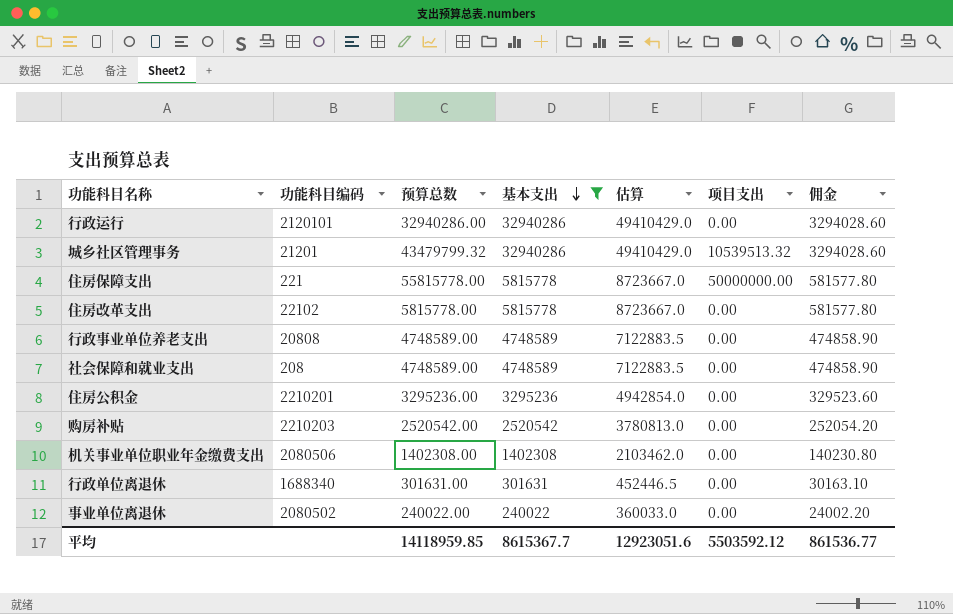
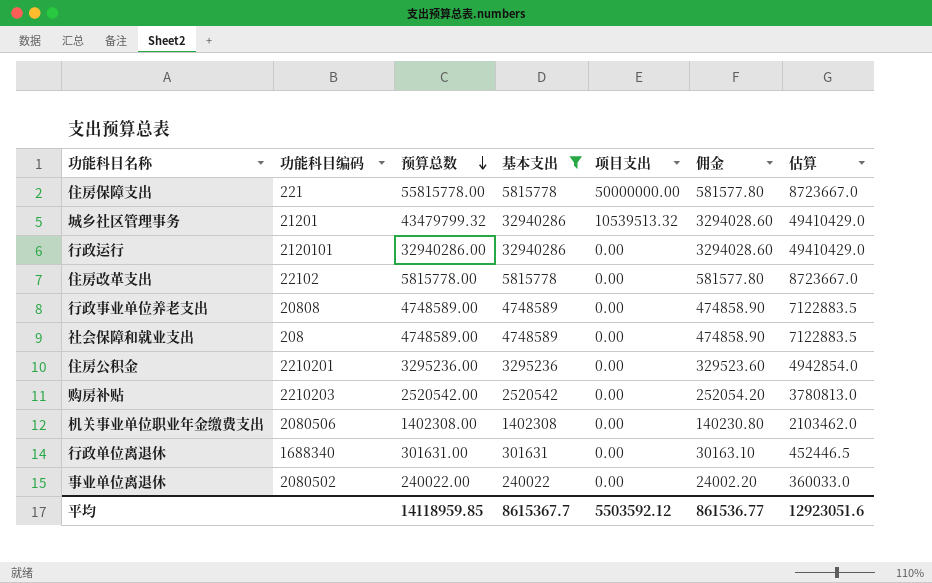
row order: 基本支出 descending -> 预算总数 descending
column 估算 | position: 5 -> 7

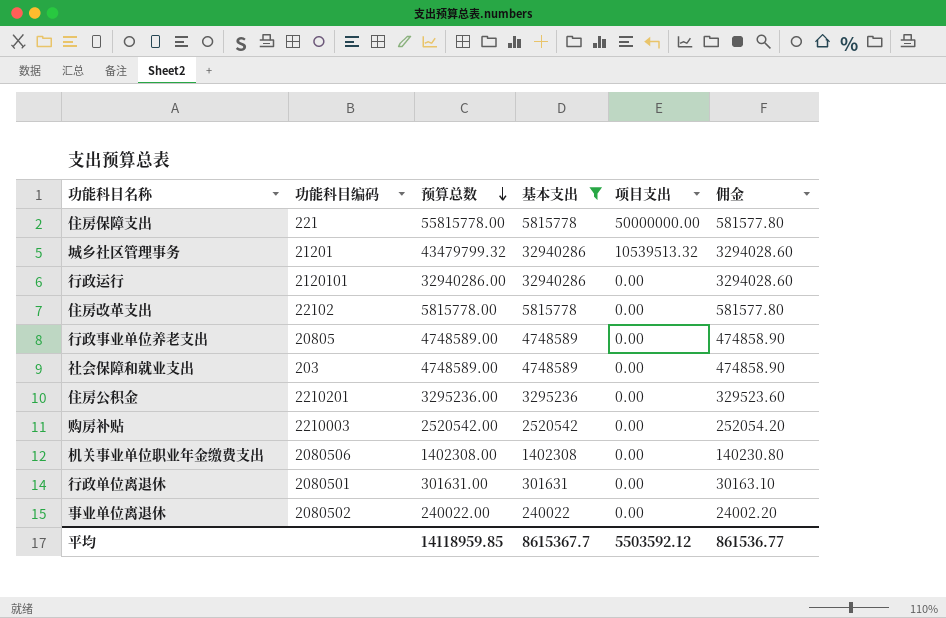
column 估算 | formula: [基本支出] * 1.5 -> none
行政事业单位养老支出 | 功能科目编码: 20808 -> 20805
社会保障和就业支出 | 功能科目编码: 208 -> 203
购房补贴 | 功能科目编码: 2210203 -> 2210003
行政单位离退休 | 功能科目编码: 1688340 -> 2080501

